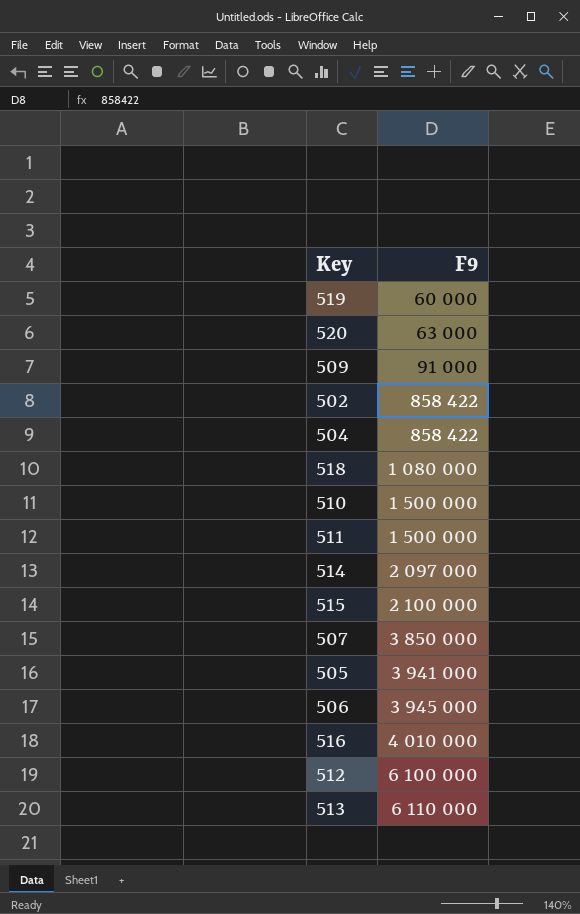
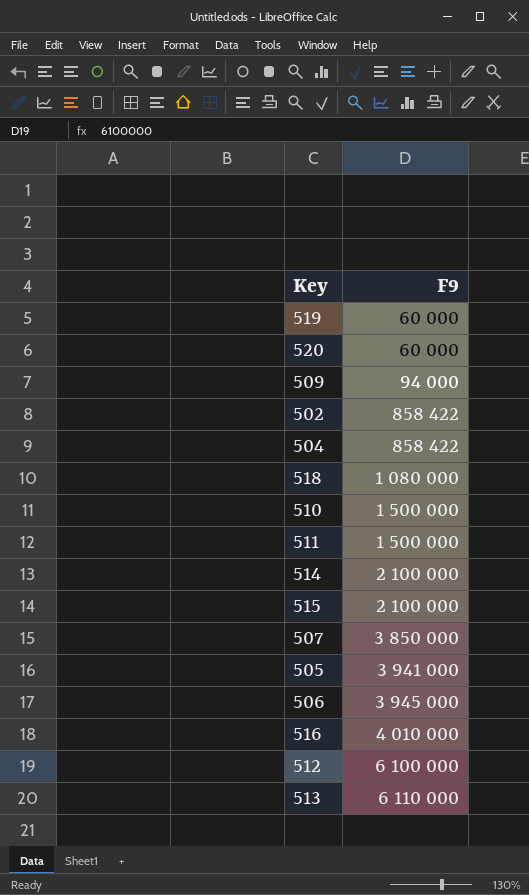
520 | F9: 63 000 -> 60 000
509 | F9: 91 000 -> 94 000
514 | F9: 2 097 000 -> 2 100 000

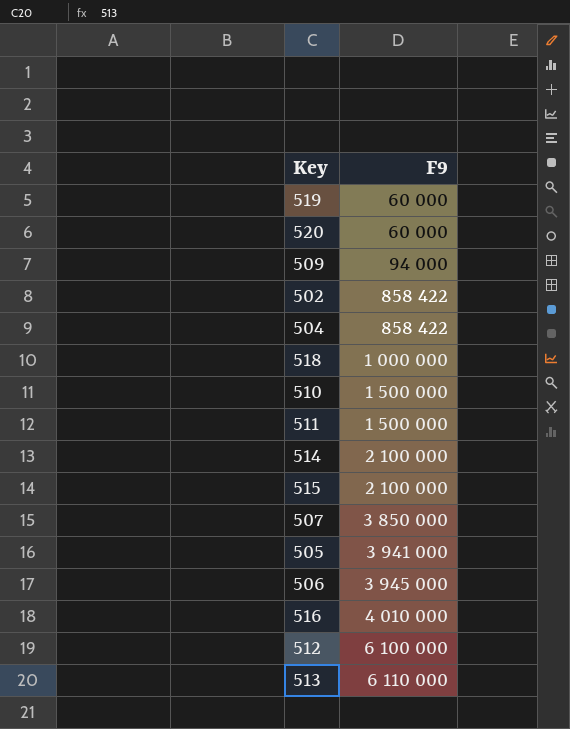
518 | F9: 1 080 000 -> 1 000 000

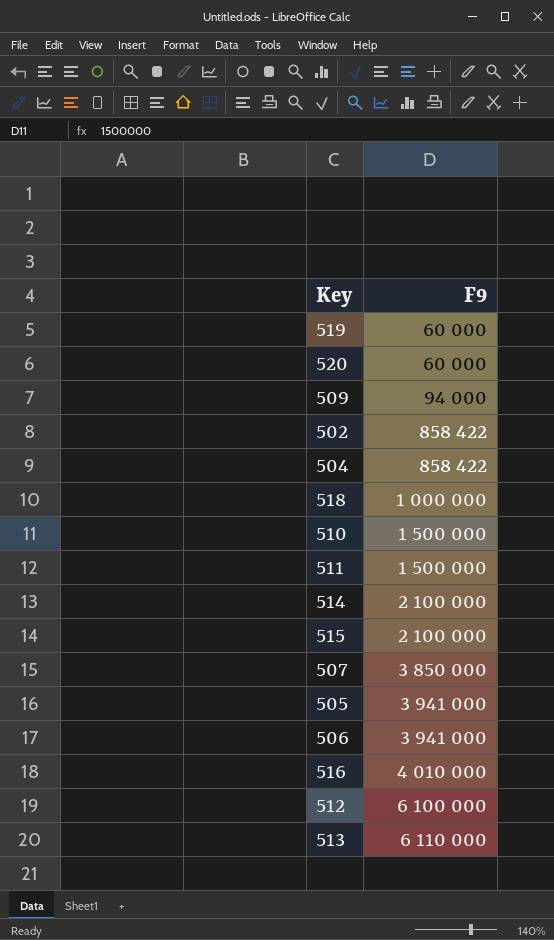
506 | F9: 3 945 000 -> 3 941 000

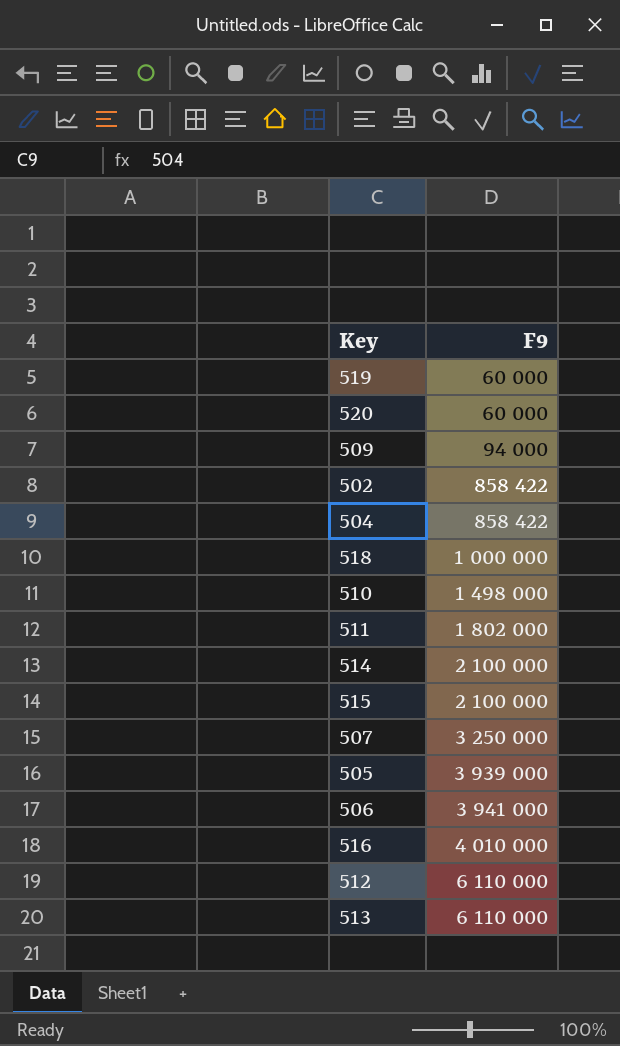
510 | F9: 1 500 000 -> 1 498 000
511 | F9: 1 500 000 -> 1 802 000
507 | F9: 3 850 000 -> 3 250 000
505 | F9: 3 941 000 -> 3 939 000
512 | F9: 6 100 000 -> 6 110 000

